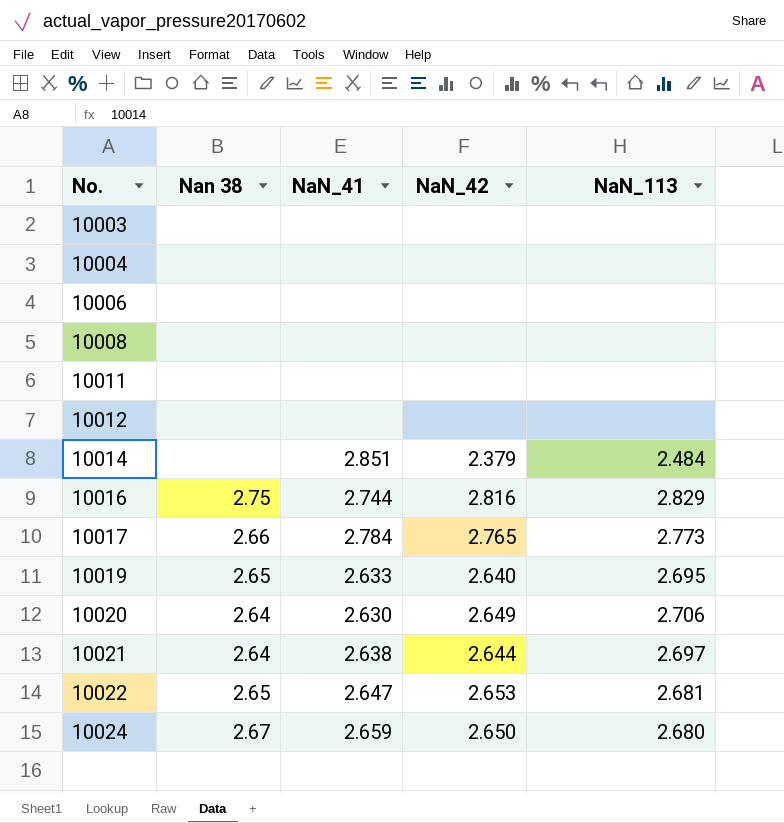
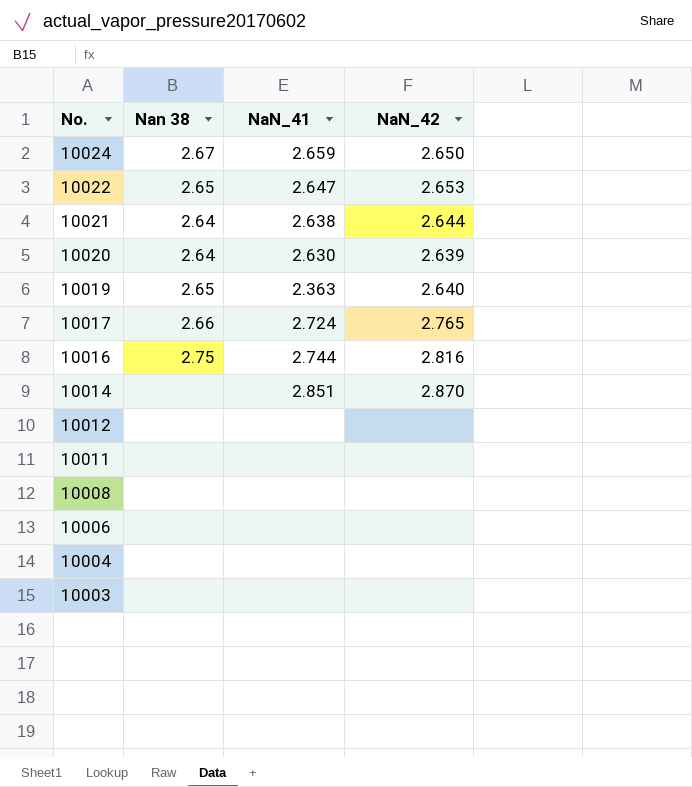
row order: No. ascending -> No. descending
column NaN_113 | position: 5 -> none
10020 | NaN_42: 2.649 -> 2.639
10019 | NaN_41: 2.633 -> 2.363
10017 | NaN_41: 2.784 -> 2.724
10014 | NaN_42: 2.379 -> 2.870

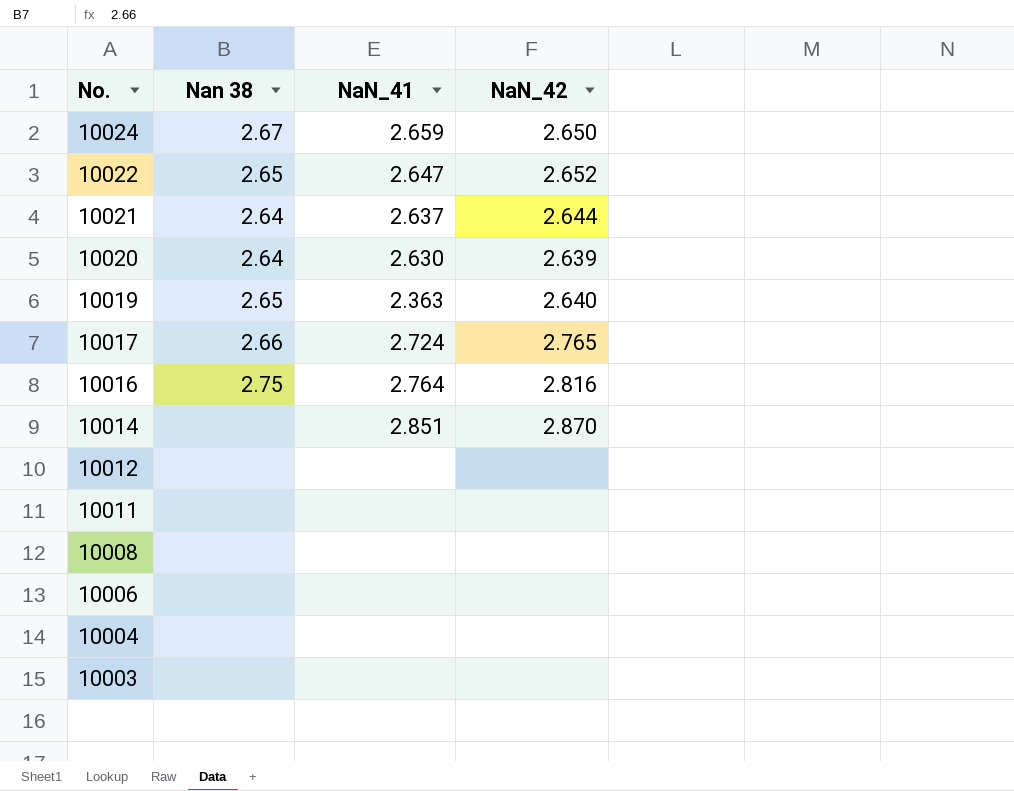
10022 | NaN_42: 2.653 -> 2.652
10021 | NaN_41: 2.638 -> 2.637
10016 | NaN_41: 2.744 -> 2.764

